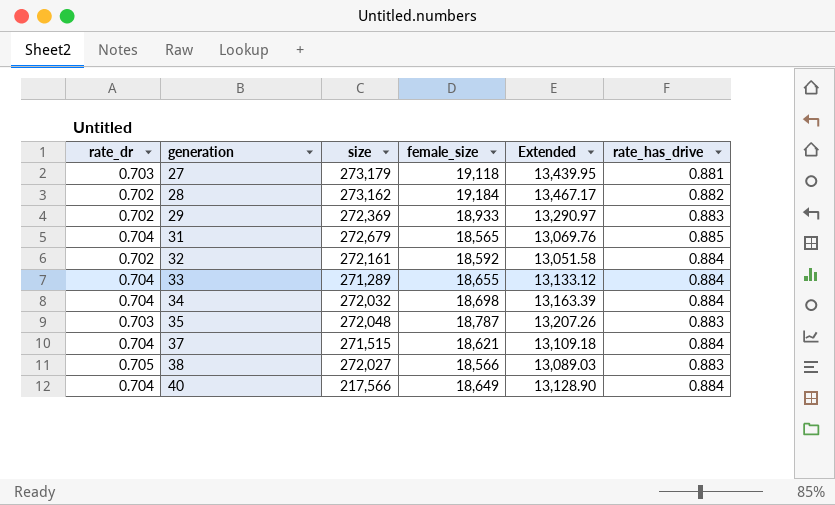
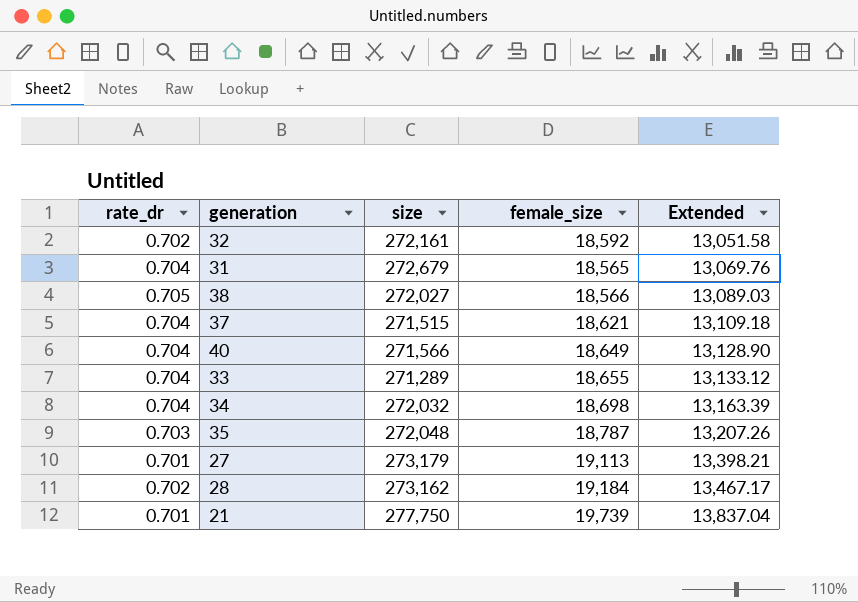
row order: generation ascending -> Extended ascending
column rate_has_drive | position: 6 -> none
row 29: 0.702 | 272,369 | 18,933 | 13,290.97 | 0.883 -> none
40 | size: 217,566 -> 271,566
27 | rate_dr: 0.703 -> 0.701
27 | female_size: 19,118 -> 19,113
27 | Extended: 13,439.95 -> 13,398.21
row 21: none -> 0.701 | 277,750 | 19,739 | 13,837.04

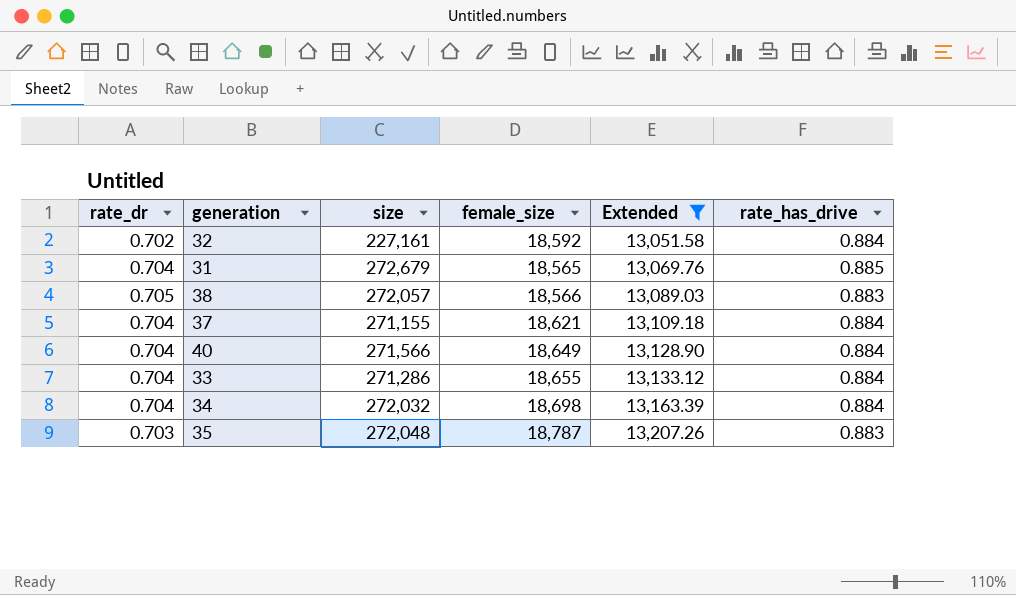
filter: none -> Extended <= 13,207.26
column rate_has_drive | position: none -> 6
32 | size: 272,161 -> 227,161
38 | size: 272,027 -> 272,057
37 | size: 271,515 -> 271,155
33 | size: 271,289 -> 271,286

